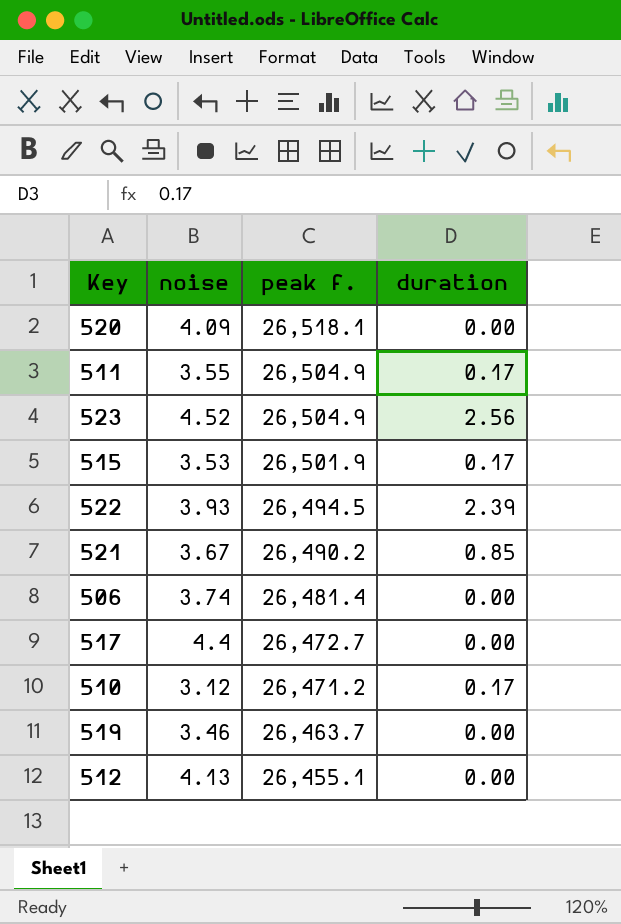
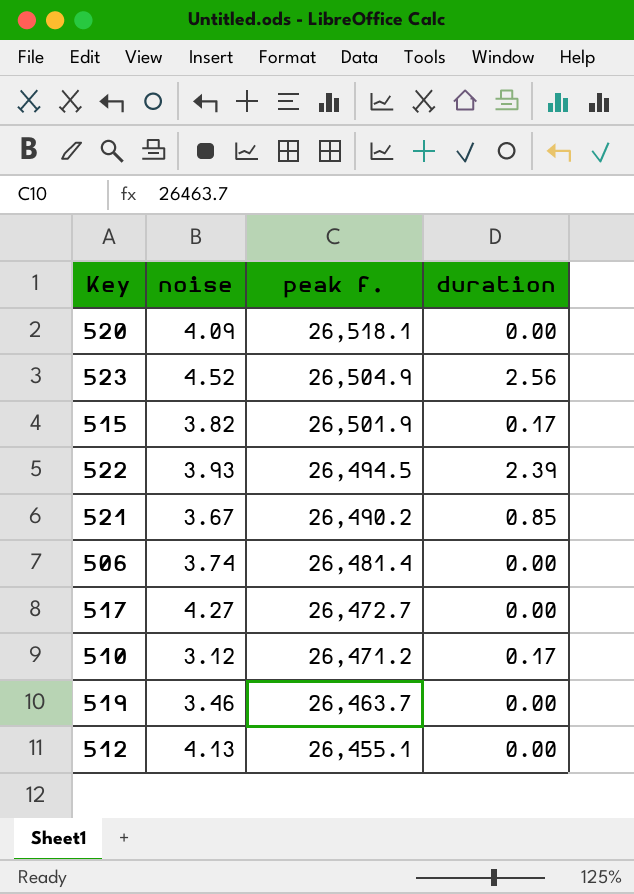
row 511: 3.55 | 26,504.9 | 0.17 -> none
515 | noise: 3.53 -> 3.82
517 | noise: 4.4 -> 4.27

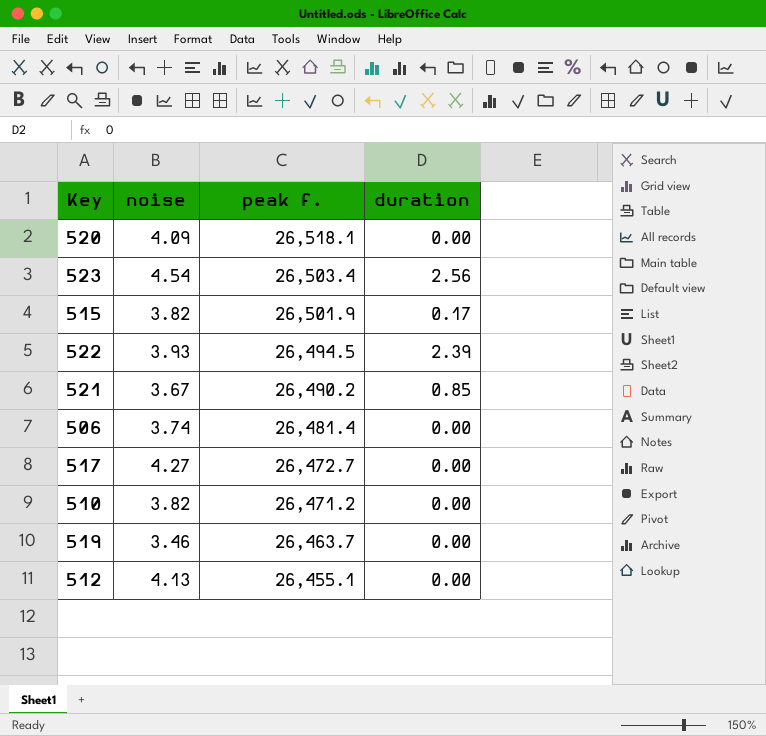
523 | noise: 4.52 -> 4.54
523 | peak f.: 26,504.9 -> 26,503.4
510 | noise: 3.12 -> 3.82
510 | duration: 0.17 -> 0.00

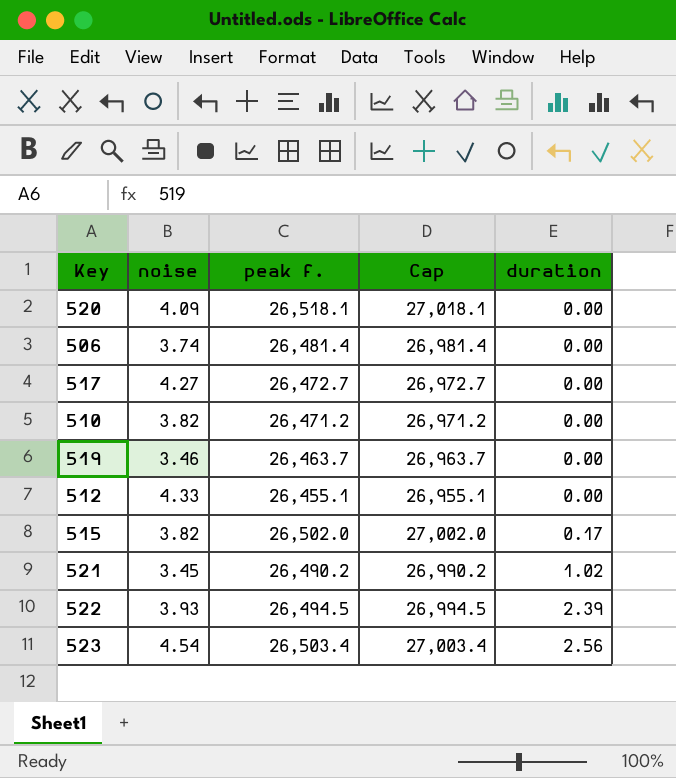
row order: peak f. descending -> duration ascending
column Cap | formula: none -> [peak f.] + 500
512 | noise: 4.13 -> 4.33
515 | peak f.: 26,501.9 -> 26,502.0
521 | noise: 3.67 -> 3.45
521 | duration: 0.85 -> 1.02

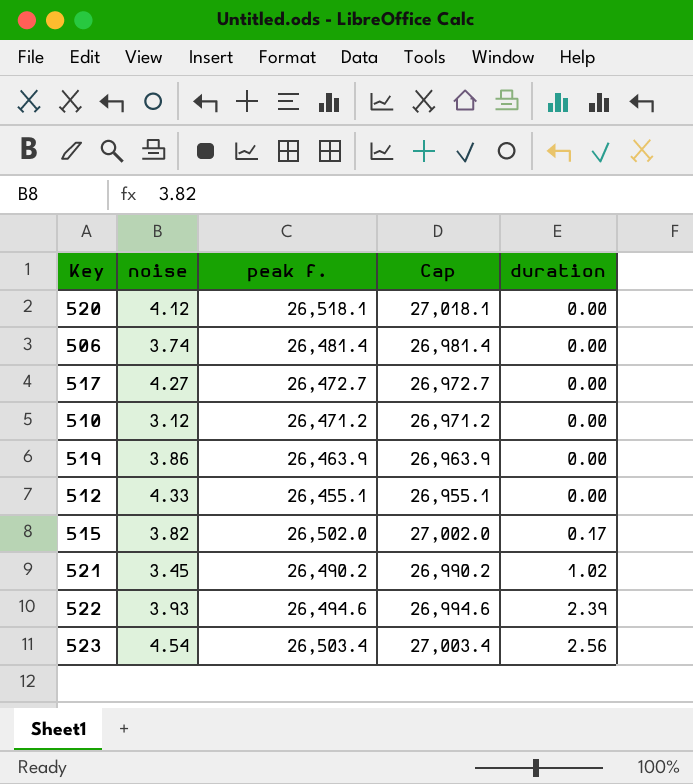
520 | noise: 4.09 -> 4.12
510 | noise: 3.82 -> 3.12
519 | noise: 3.46 -> 3.86
519 | peak f.: 26,463.7 -> 26,463.9
519 | Cap: 26,963.7 -> 26,963.9
522 | peak f.: 26,494.5 -> 26,494.6
522 | Cap: 26,994.5 -> 26,994.6

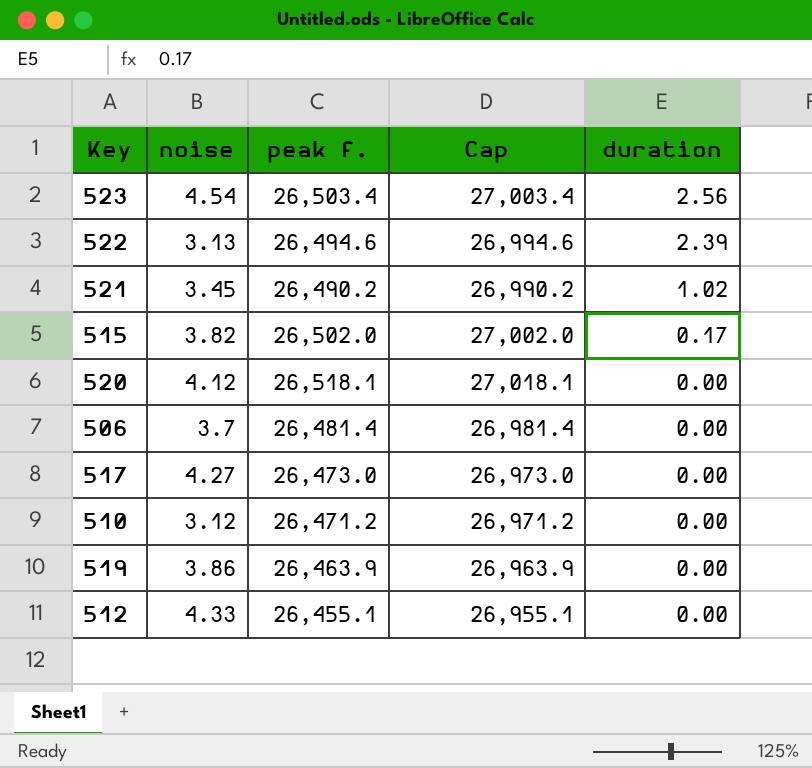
row order: duration ascending -> duration descending
522 | noise: 3.93 -> 3.13
506 | noise: 3.74 -> 3.7
517 | peak f.: 26,472.7 -> 26,473.0
517 | Cap: 26,972.7 -> 26,973.0

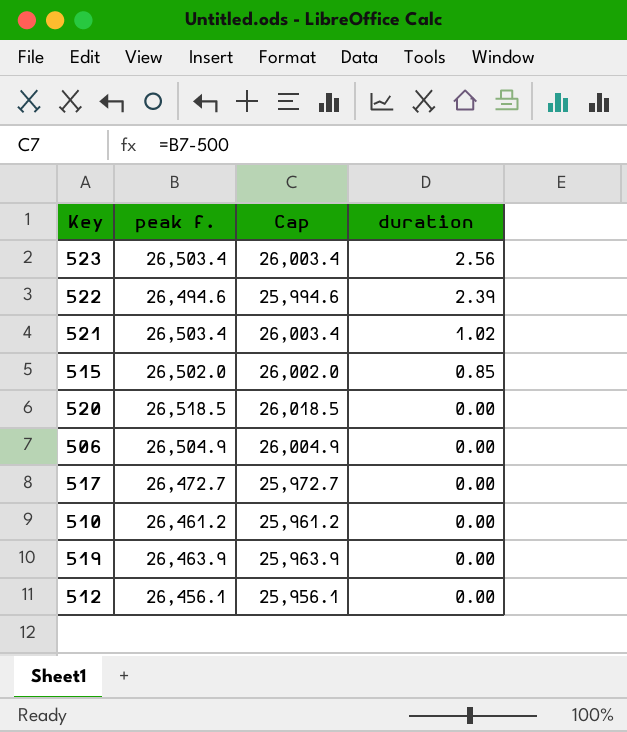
column noise | position: 2 -> none
column Cap | formula: [peak f.] + 500 -> [peak f.] - 500
521 | peak f.: 26,490.2 -> 26,503.4
515 | duration: 0.17 -> 0.85
520 | peak f.: 26,518.1 -> 26,518.5
506 | peak f.: 26,481.4 -> 26,504.9
517 | peak f.: 26,473.0 -> 26,472.7
510 | peak f.: 26,471.2 -> 26,461.2
512 | peak f.: 26,455.1 -> 26,456.1

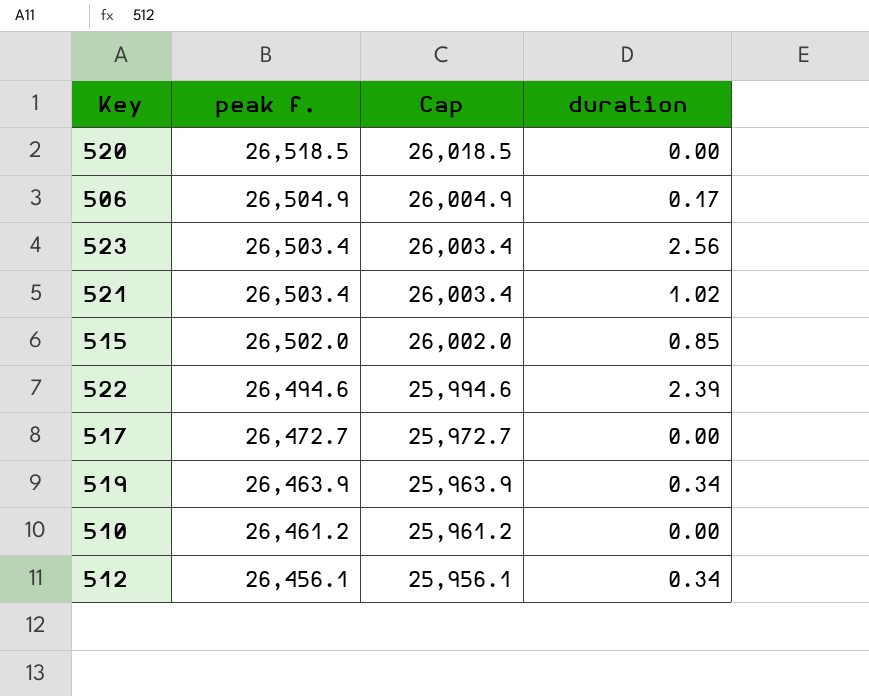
row order: duration descending -> peak f. descending
506 | duration: 0.00 -> 0.17
519 | duration: 0.00 -> 0.34
512 | duration: 0.00 -> 0.34

